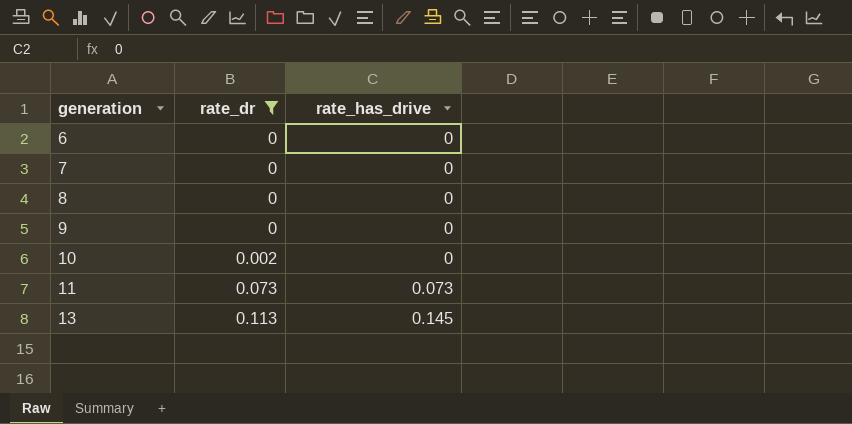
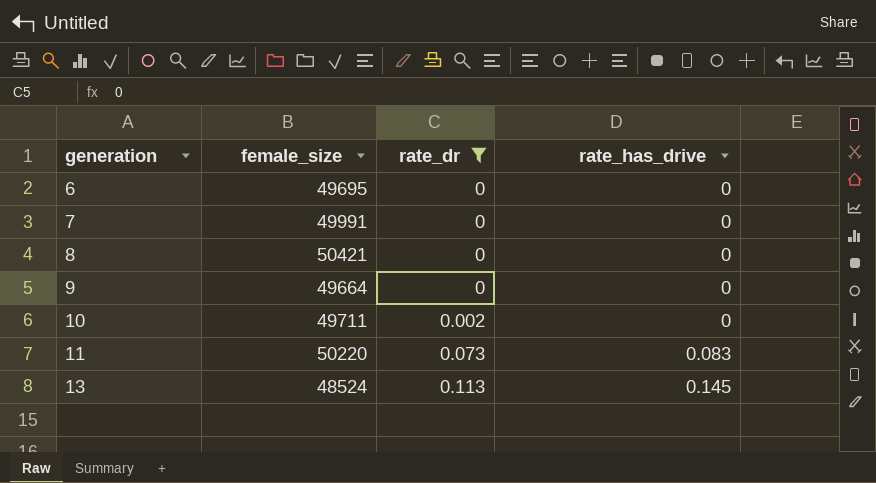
column female_size | position: none -> 2
11 | rate_has_drive: 0.073 -> 0.083

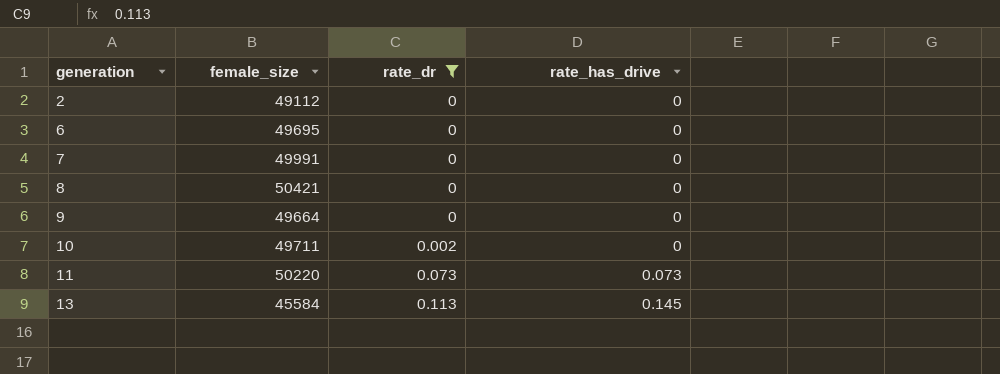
row 2: none -> 49112 | 0 | 0
11 | rate_has_drive: 0.083 -> 0.073
13 | female_size: 48524 -> 45584

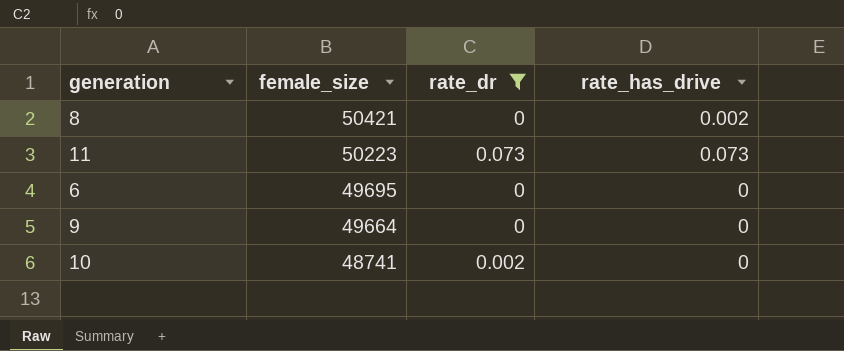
row order: generation ascending -> female_size descending
row 2: 49112 | 0 | 0 -> none
row 7: 49991 | 0 | 0 -> none
row 13: 45584 | 0.113 | 0.145 -> none
8 | rate_has_drive: 0 -> 0.002
11 | female_size: 50220 -> 50223
10 | female_size: 49711 -> 48741

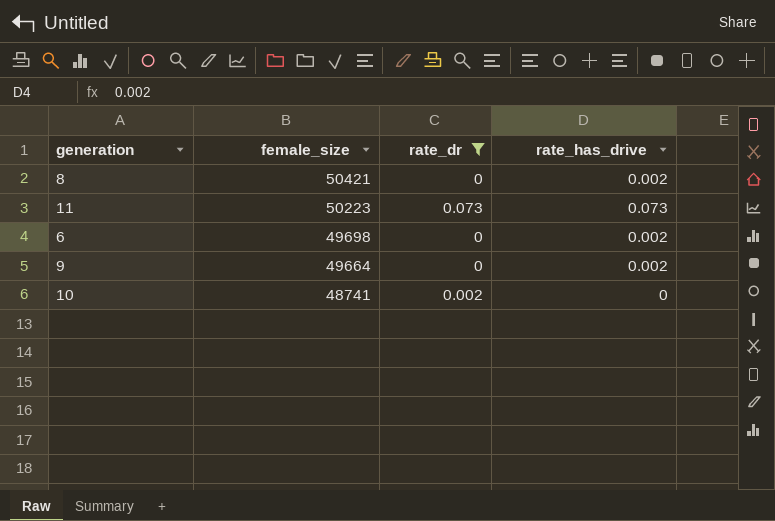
6 | female_size: 49695 -> 49698
6 | rate_has_drive: 0 -> 0.002
9 | rate_has_drive: 0 -> 0.002

